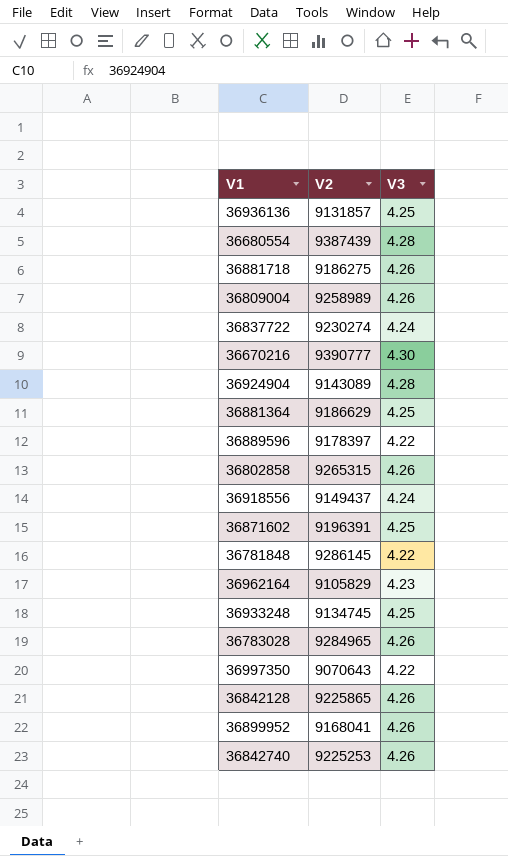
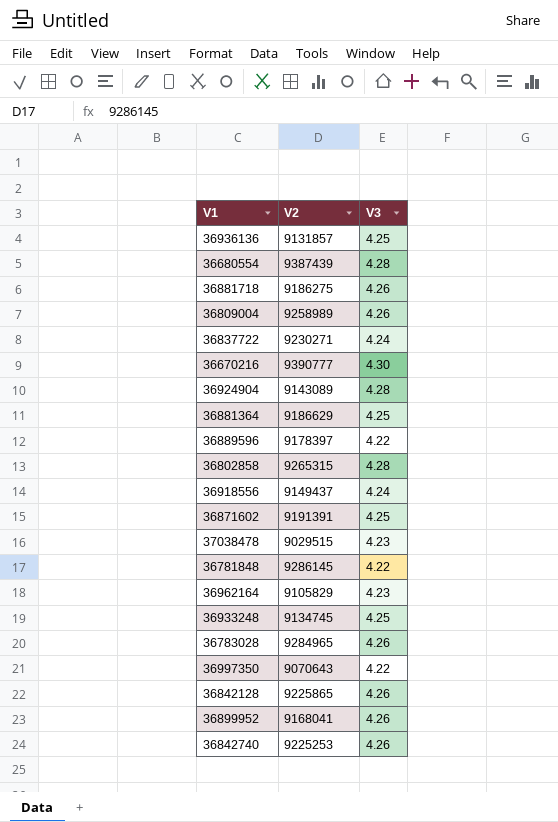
36837722 | V2: 9230274 -> 9230271
36802858 | V3: 4.26 -> 4.28
36871602 | V2: 9196391 -> 9191391
row 37038478: none -> 9029515 | 4.23

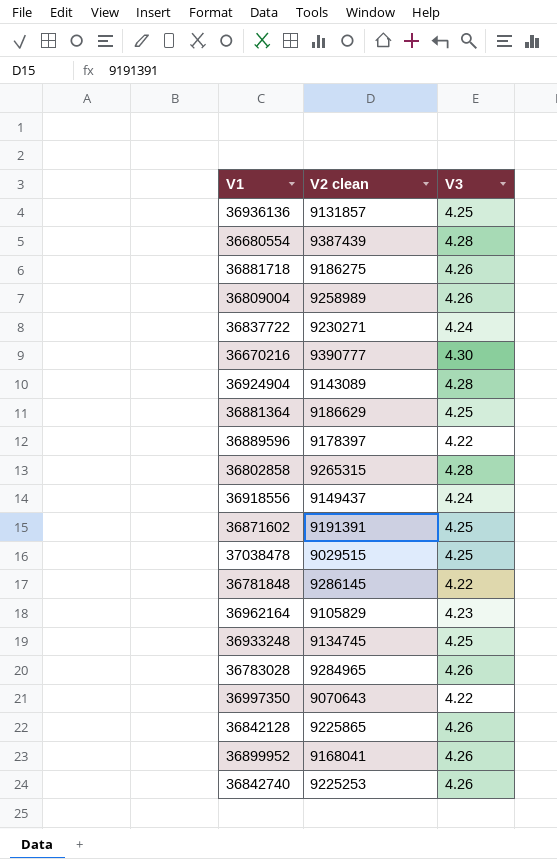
column name: V2 -> V2 clean
37038478 | V3: 4.23 -> 4.25

